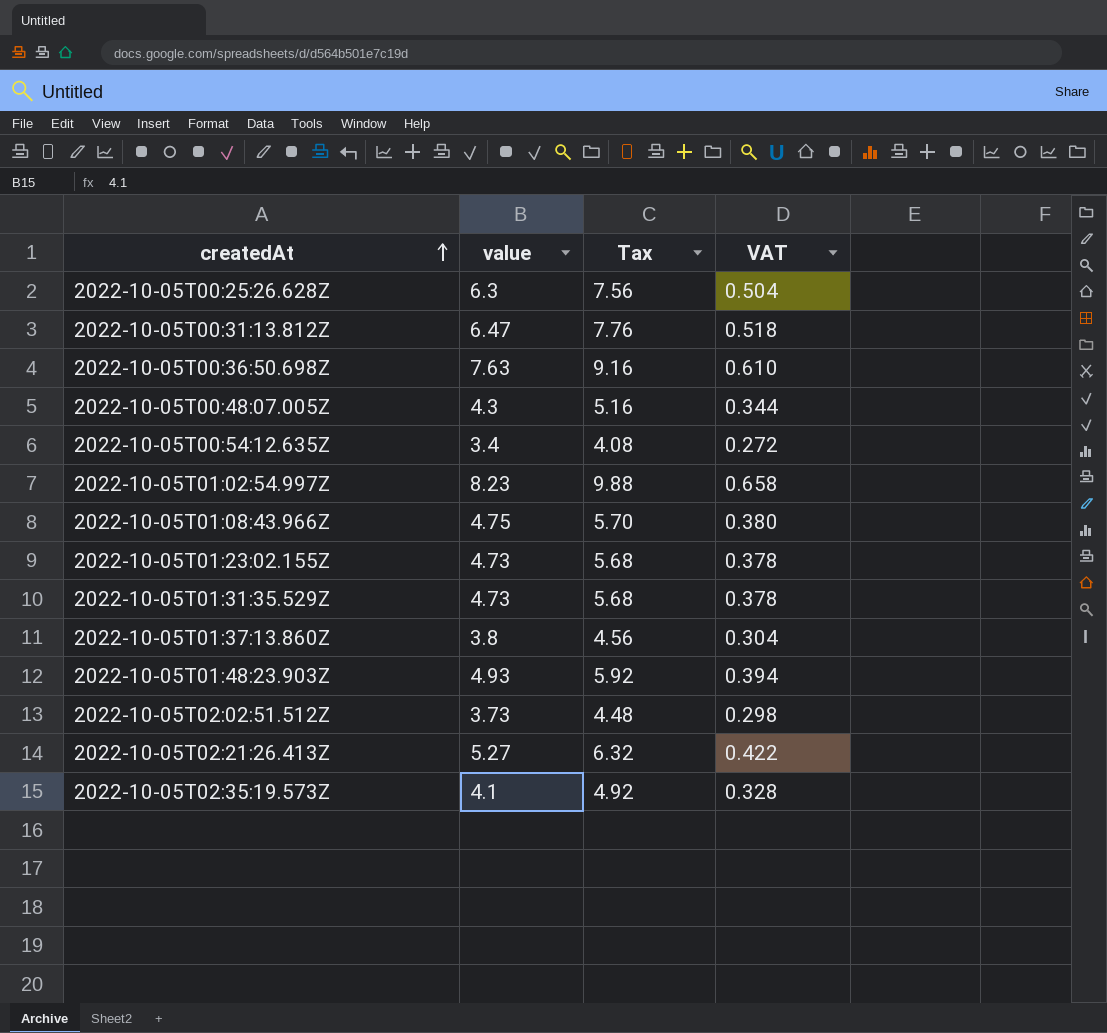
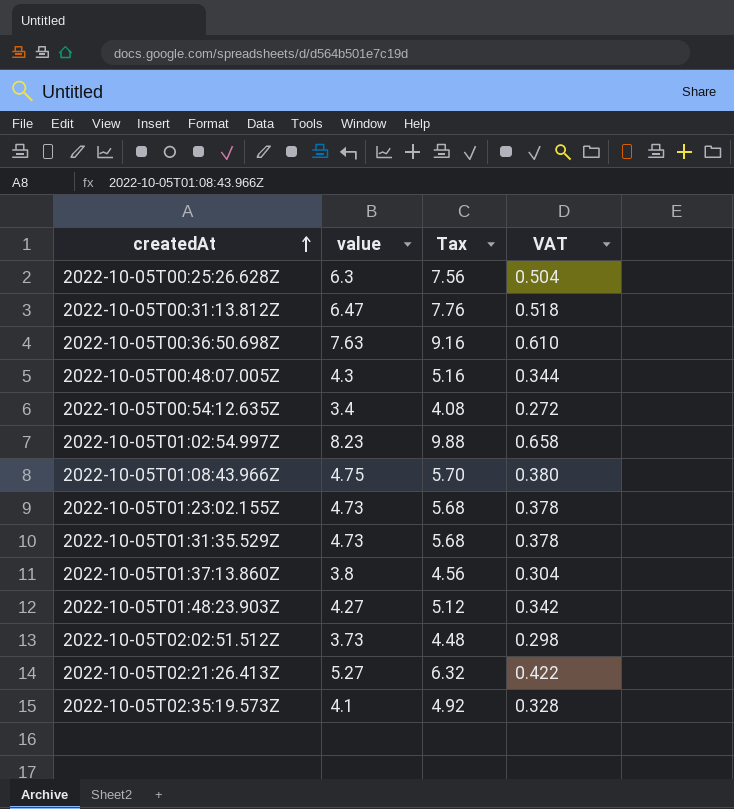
2022-10-05T01:48:23.903Z | value: 4.93 -> 4.27
2022-10-05T01:48:23.903Z | Tax: 5.92 -> 5.12
2022-10-05T01:48:23.903Z | VAT: 0.394 -> 0.342

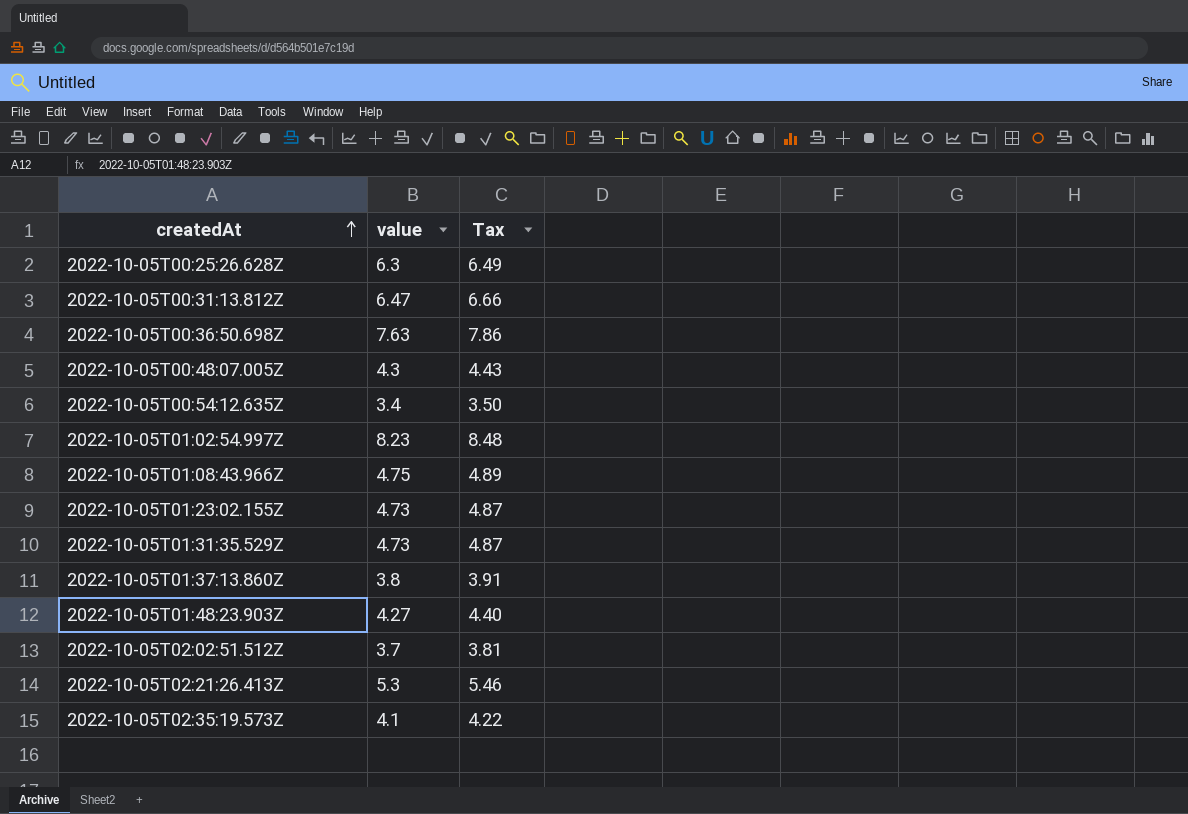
column VAT | formula: [value] * 0.08 -> none
column Tax | formula: [value] * 1.2 -> [value] * 1.03
2022-10-05T02:02:51.512Z | value: 3.73 -> 3.7
2022-10-05T02:21:26.413Z | value: 5.27 -> 5.3

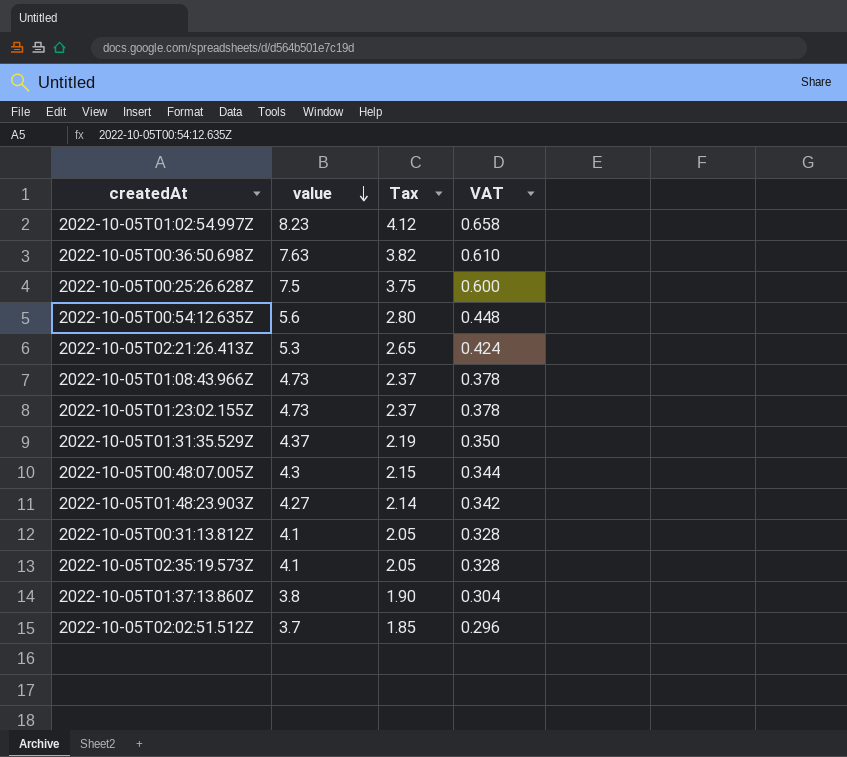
row order: createdAt ascending -> value descending
column Tax | formula: [value] * 1.03 -> [value] * 0.5
column VAT | formula: none -> [value] * 0.08
2022-10-05T00:25:26.628Z | value: 6.3 -> 7.5
2022-10-05T00:54:12.635Z | value: 3.4 -> 5.6
2022-10-05T01:08:43.966Z | value: 4.75 -> 4.73
2022-10-05T01:31:35.529Z | value: 4.73 -> 4.37
2022-10-05T00:31:13.812Z | value: 6.47 -> 4.1

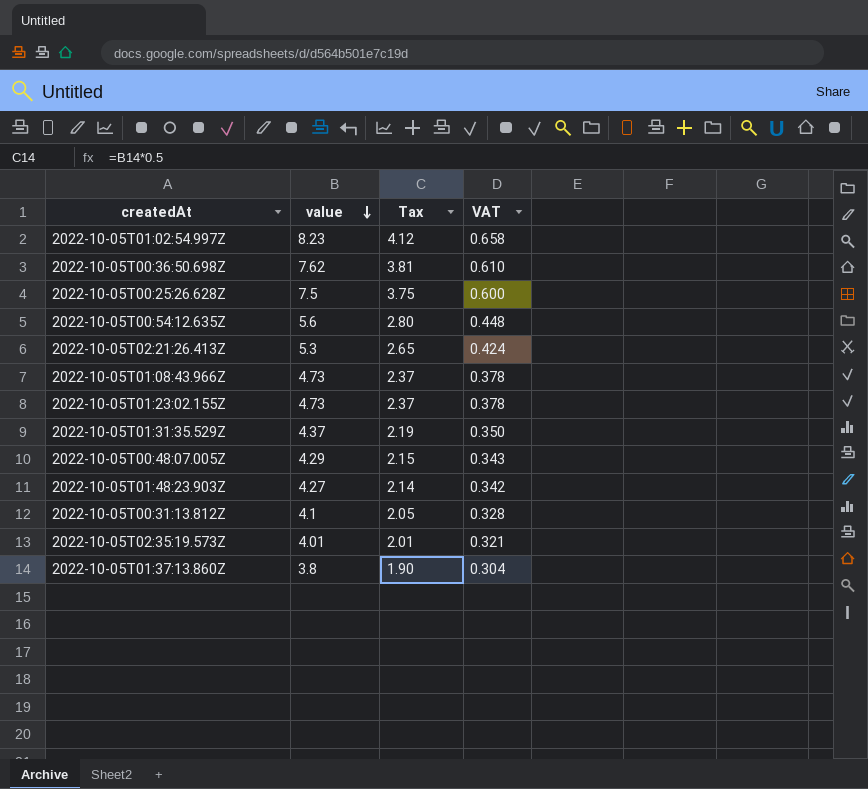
row 2022-10-05T02:02:51.512Z: 3.7 | 1.85 | 0.296 -> none
2022-10-05T00:36:50.698Z | value: 7.63 -> 7.62
2022-10-05T00:36:50.698Z | Tax: 3.82 -> 3.81
2022-10-05T00:48:07.005Z | value: 4.3 -> 4.29
2022-10-05T00:48:07.005Z | VAT: 0.344 -> 0.343
2022-10-05T02:35:19.573Z | value: 4.1 -> 4.01
2022-10-05T02:35:19.573Z | Tax: 2.05 -> 2.01
2022-10-05T02:35:19.573Z | VAT: 0.328 -> 0.321

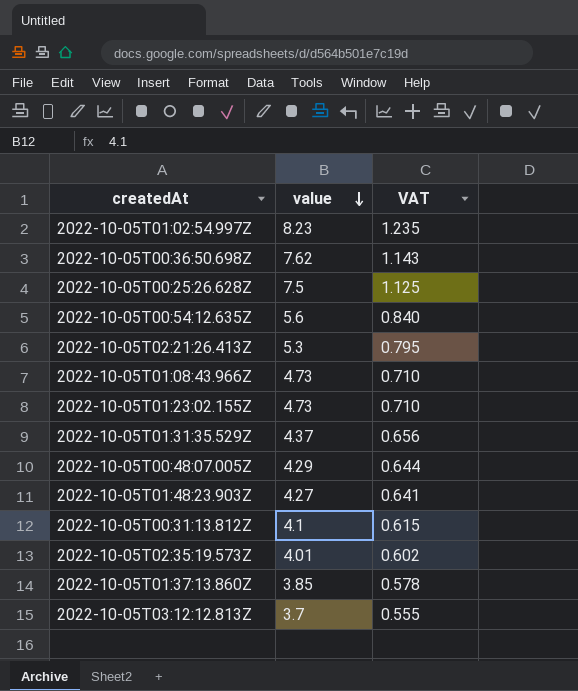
column Tax | formula: [value] * 0.5 -> none
column VAT | formula: [value] * 0.08 -> [value] * 0.15
2022-10-05T01:37:13.860Z | value: 3.8 -> 3.85
row 2022-10-05T03:12:12.813Z: none -> 3.7 | 0.555

